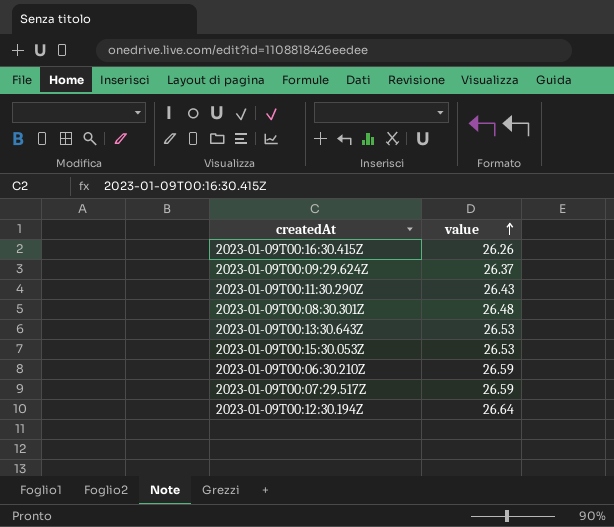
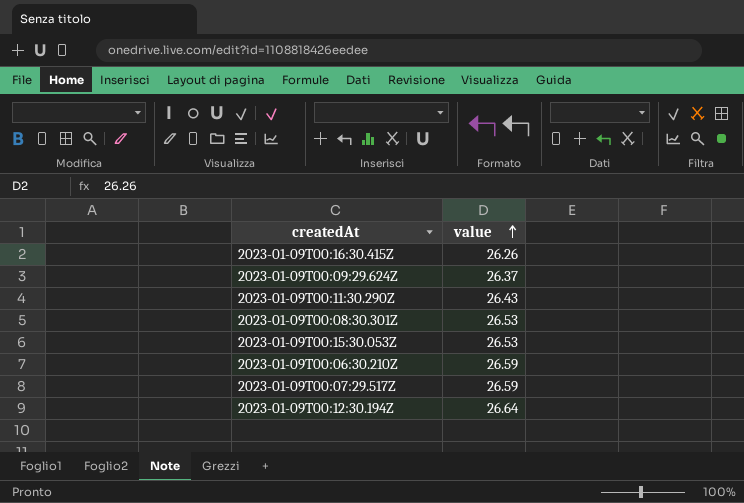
row 2023-01-09T00:13:30.643Z: 26.53 -> none
2023-01-09T00:08:30.301Z | value: 26.48 -> 26.53

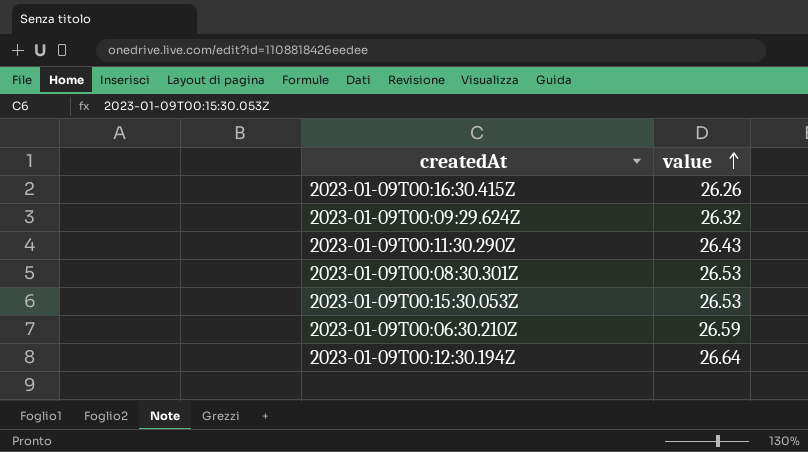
row 2023-01-09T00:07:29.517Z: 26.59 -> none
2023-01-09T00:09:29.624Z | value: 26.37 -> 26.32

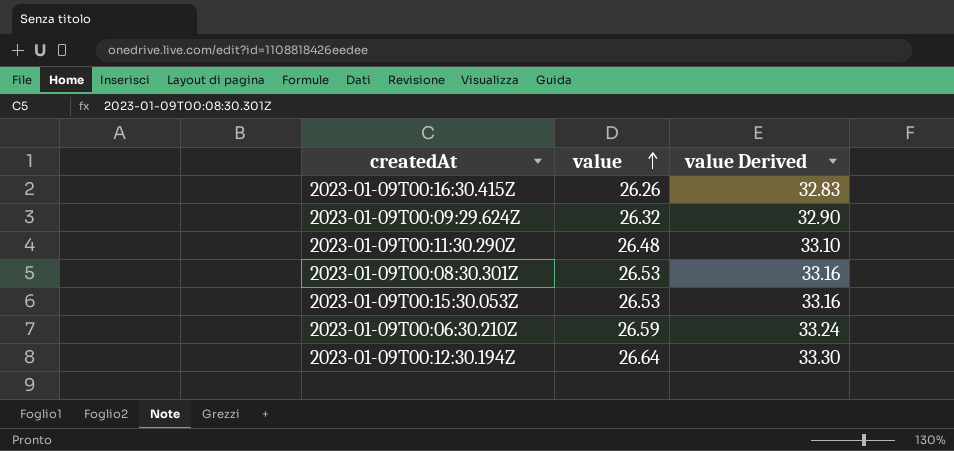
column value Derived | formula: none -> [value] * 1.25
2023-01-09T00:11:30.290Z | value: 26.43 -> 26.48

